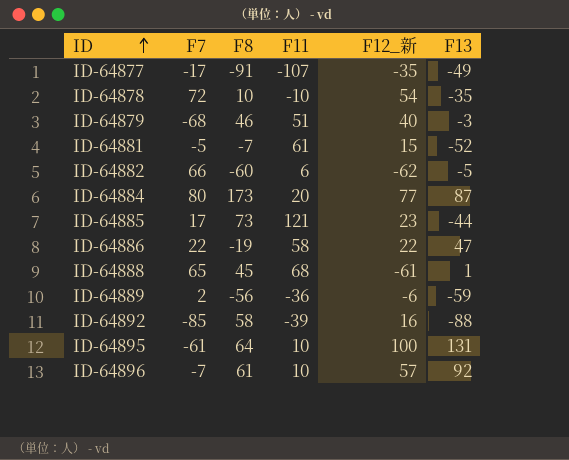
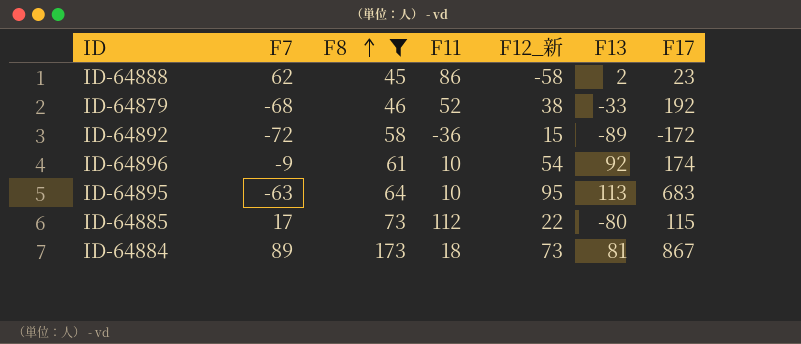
filter: none -> F8 >= 45
row order: ID ascending -> F8 ascending
column F17 | position: none -> 7
ID-64888 | F7: 65 -> 62
ID-64888 | F11: 68 -> 86
ID-64888 | F12_新: -61 -> -58
ID-64888 | F13: 1 -> 2
ID-64879 | F11: 51 -> 52
ID-64879 | F12_新: 40 -> 38
ID-64879 | F13: -3 -> -33
ID-64892 | F7: -85 -> -72
ID-64892 | F11: -39 -> -36
ID-64892 | F12_新: 16 -> 15
ID-64892 | F13: -88 -> -89
ID-64896 | F7: -7 -> -9
ID-64896 | F12_新: 57 -> 54
ID-64895 | F7: -61 -> -63
ID-64895 | F12_新: 100 -> 95
ID-64895 | F13: 131 -> 113
ID-64885 | F11: 121 -> 112
ID-64885 | F12_新: 23 -> 22
ID-64885 | F13: -44 -> -80
ID-64884 | F7: 80 -> 89
ID-64884 | F11: 20 -> 18
ID-64884 | F12_新: 77 -> 73
ID-64884 | F13: 87 -> 81

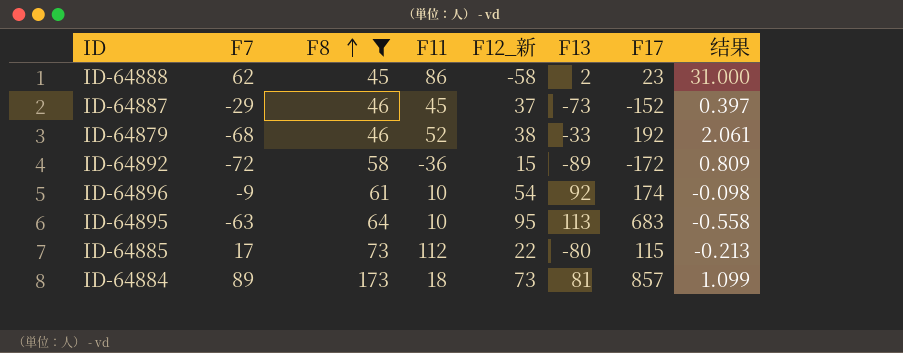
column 结果 | formula: none -> [F7] / [F13]
row ID-64887: none -> -29 | 46 | 45 | 37 | -73 | -152 | 0.397
ID-64884 | F17: 867 -> 857

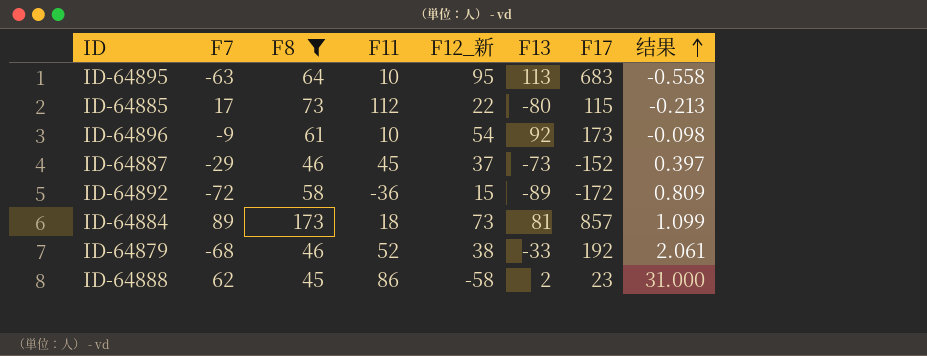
row order: F8 ascending -> 结果 ascending
ID-64896 | F17: 174 -> 173

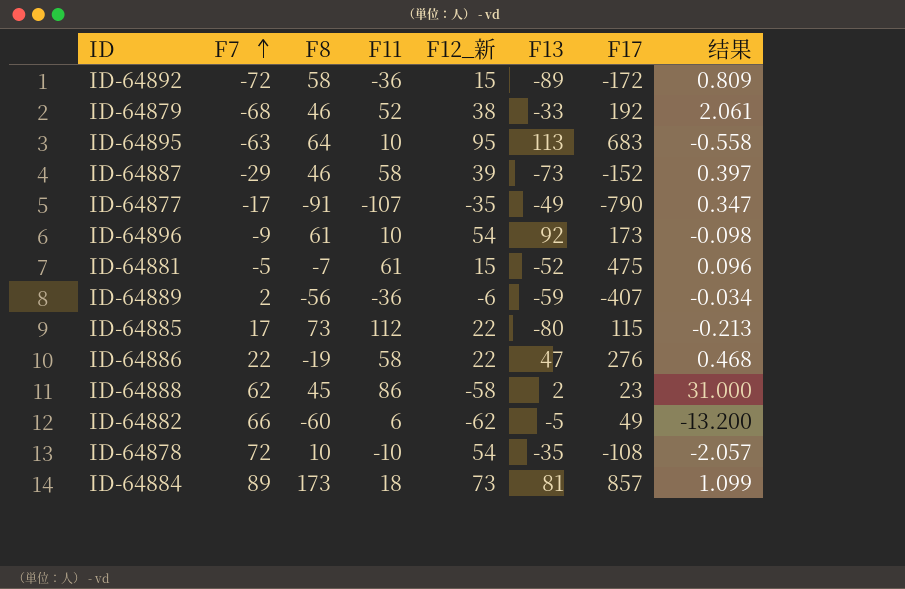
filter: F8 >= 45 -> none
row order: 结果 ascending -> F7 ascending
ID-64887 | F11: 45 -> 58
ID-64887 | F12_新: 37 -> 39

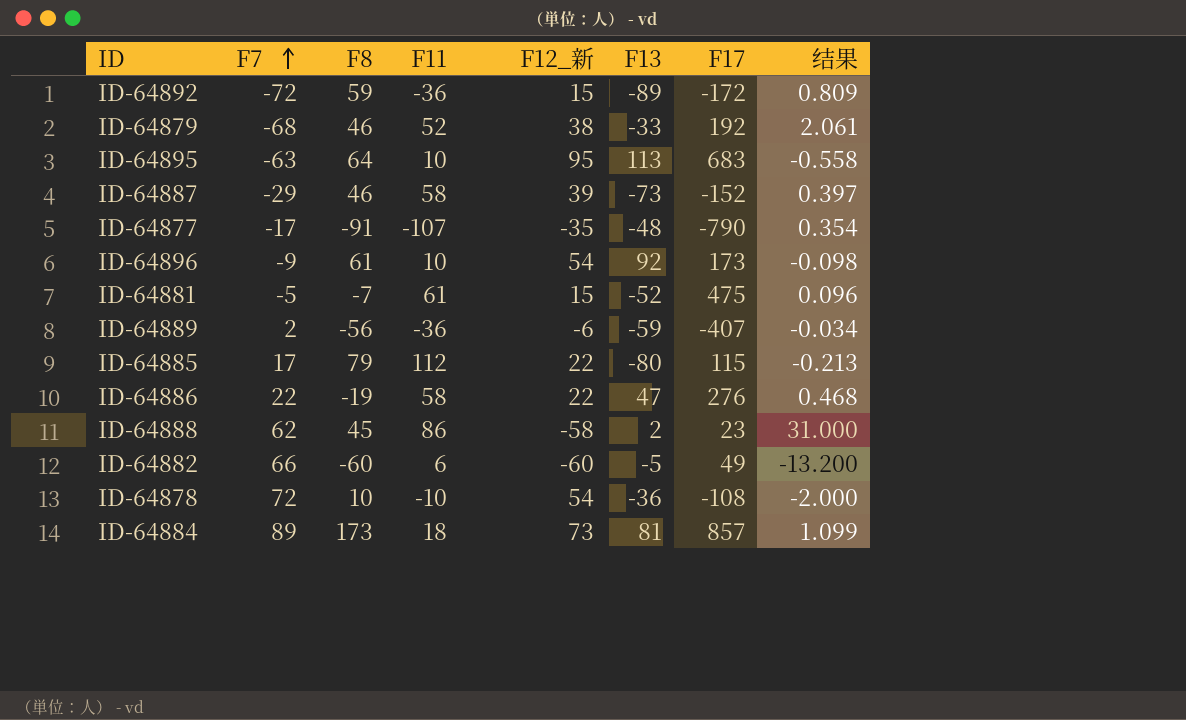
ID-64892 | F8: 58 -> 59
ID-64877 | F13: -49 -> -48
ID-64877 | 结果: 0.347 -> 0.354
ID-64885 | F8: 73 -> 79
ID-64882 | F12_新: -62 -> -60
ID-64878 | F13: -35 -> -36
ID-64878 | 结果: -2.057 -> -2.000

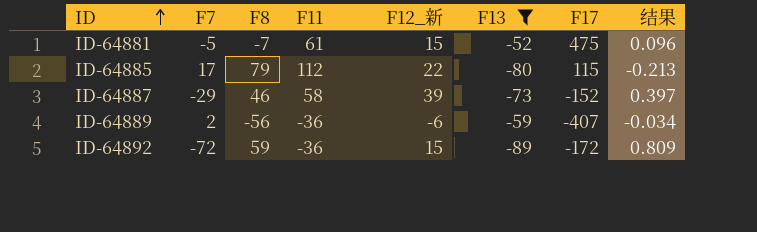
filter: none -> F13 <= -52
row order: F7 ascending -> ID ascending

